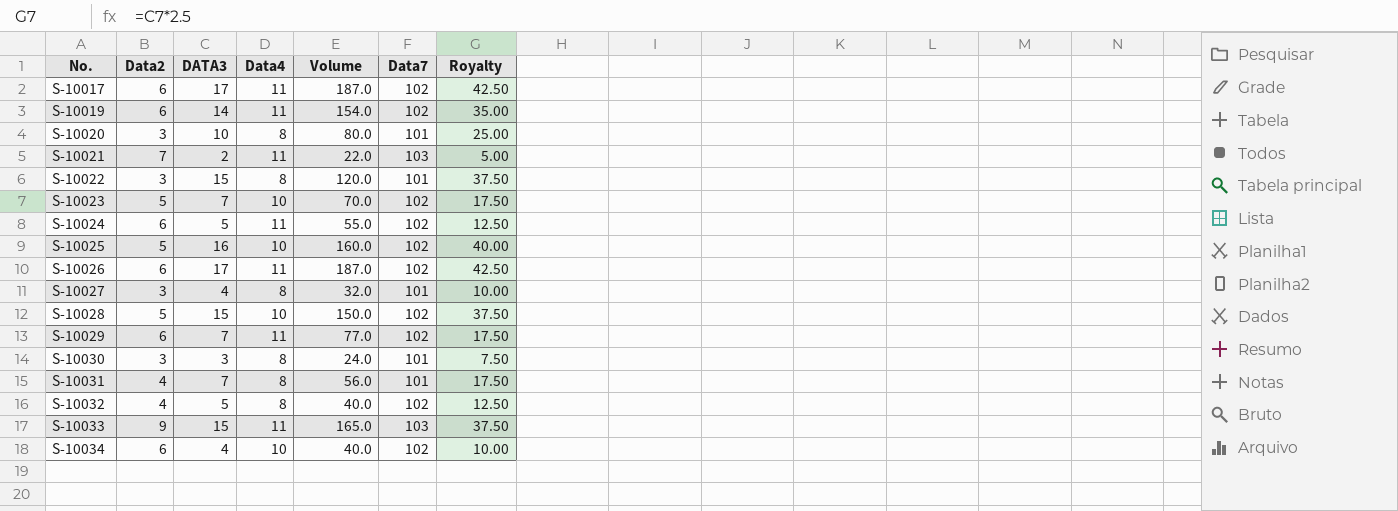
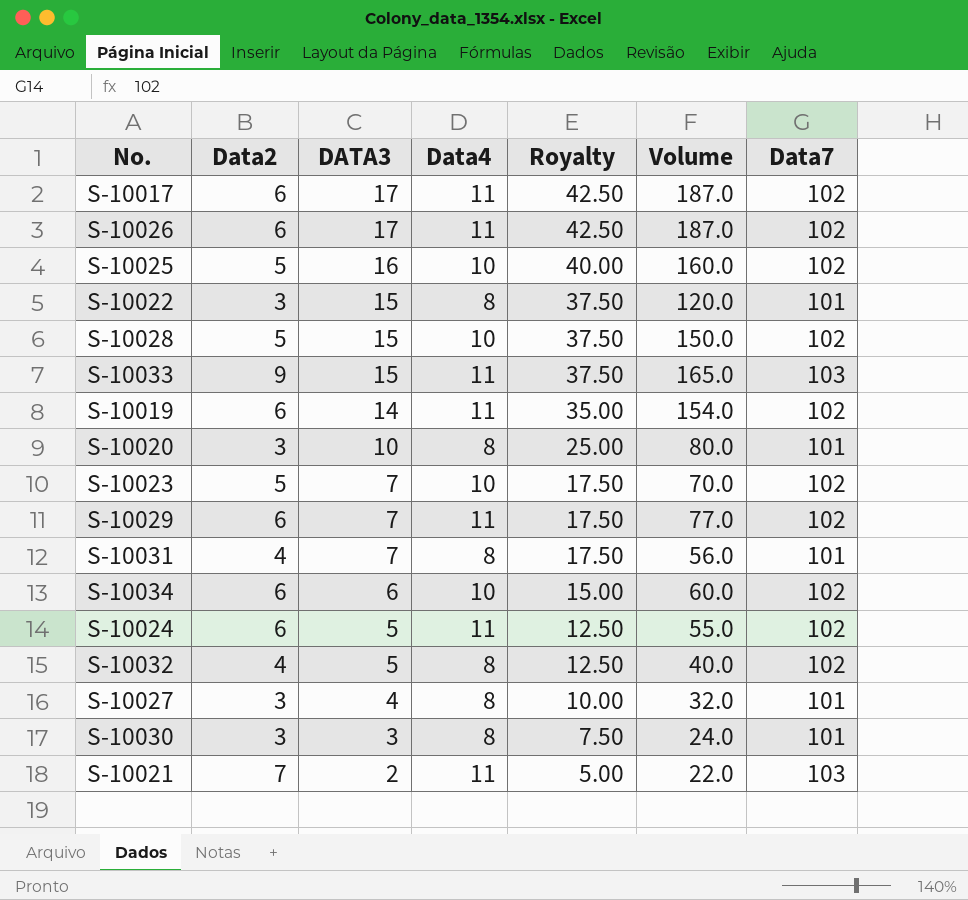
row order: No. ascending -> DATA3 descending
column Royalty | position: 7 -> 5
S-10034 | DATA3: 4 -> 6
S-10034 | Royalty: 10.00 -> 15.00
S-10034 | Volume: 40.0 -> 60.0

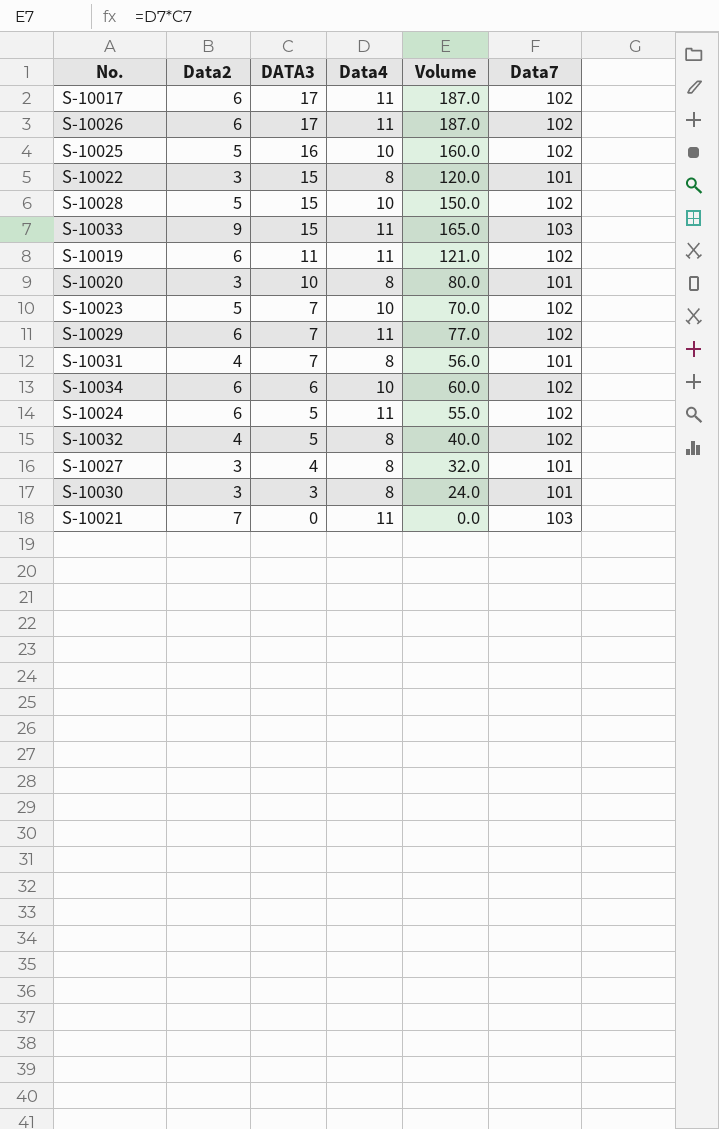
column Royalty | formula: [DATA3] * 2.5 -> none
S-10019 | DATA3: 14 -> 11
S-10019 | Volume: 154.0 -> 121.0
S-10021 | DATA3: 2 -> 0
S-10021 | Volume: 22.0 -> 0.0

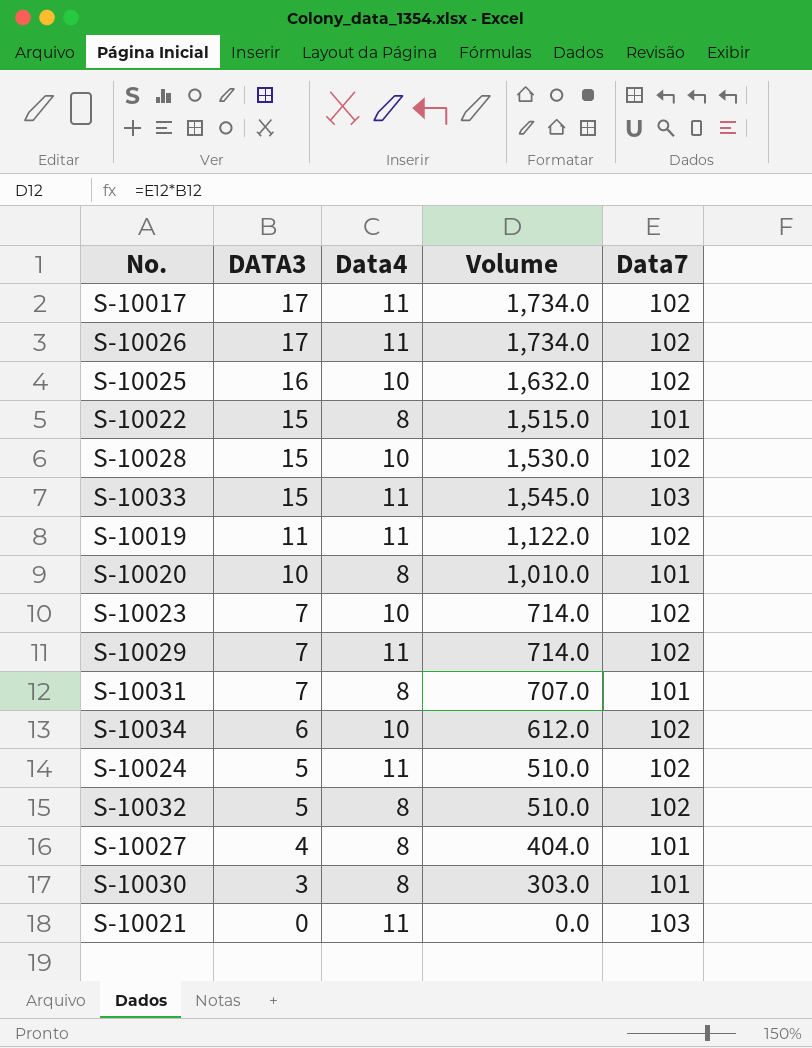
column Data2 | position: 2 -> none
column Volume | formula: [DATA3] * [Data4] -> [DATA3] * [Data7]

